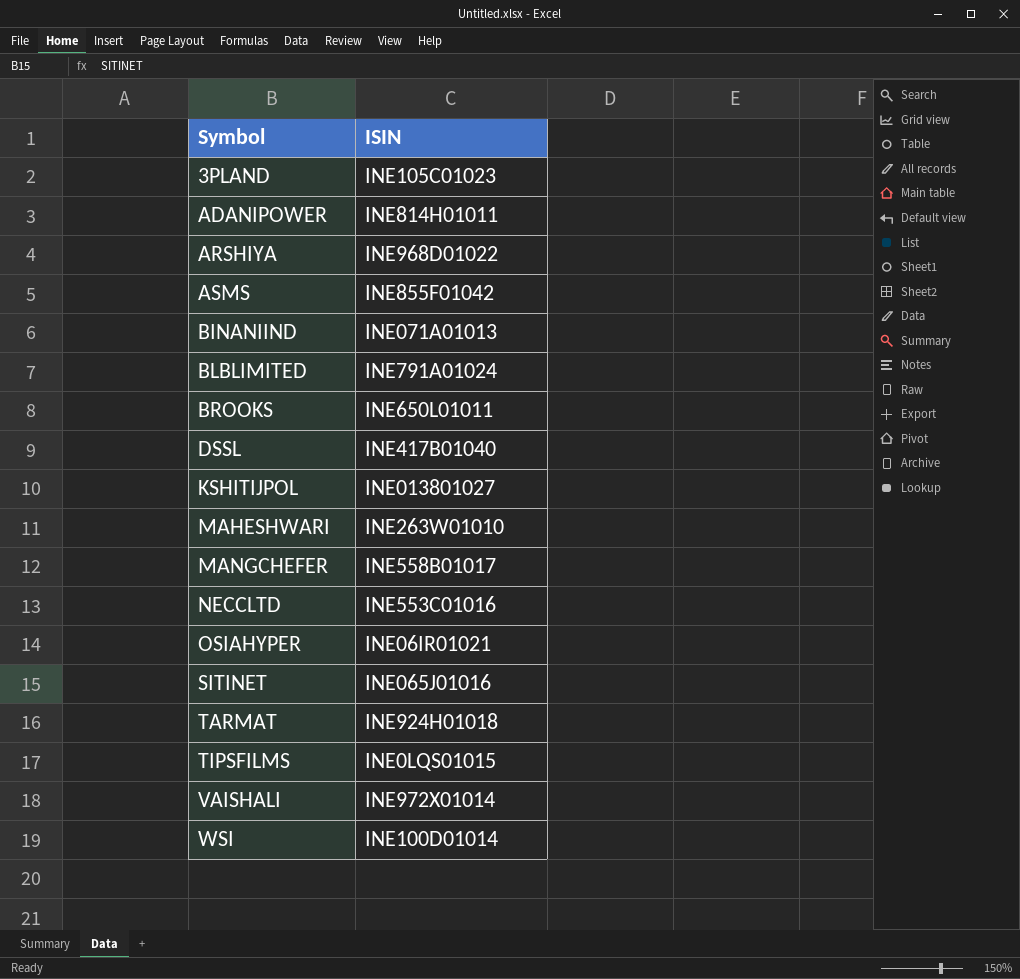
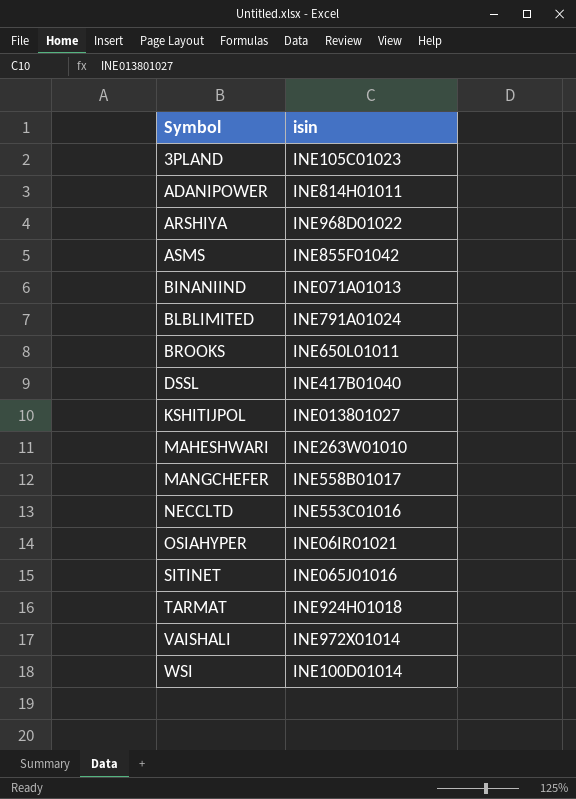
column name: ISIN -> isin
row TIPSFILMS: INE0LQS01015 -> none

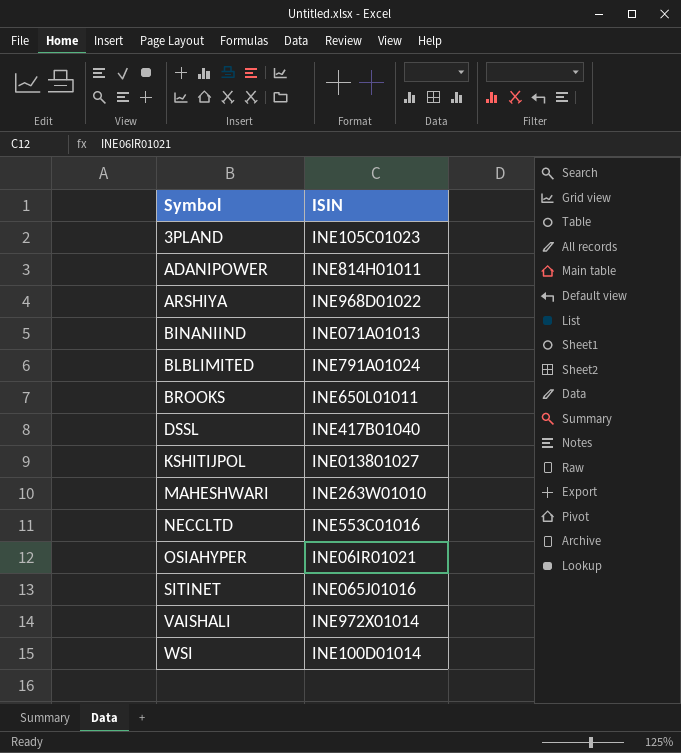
column name: isin -> ISIN
row ASMS: INE855F01042 -> none
row MANGCHEFER: INE558B01017 -> none
row TARMAT: INE924H01018 -> none

